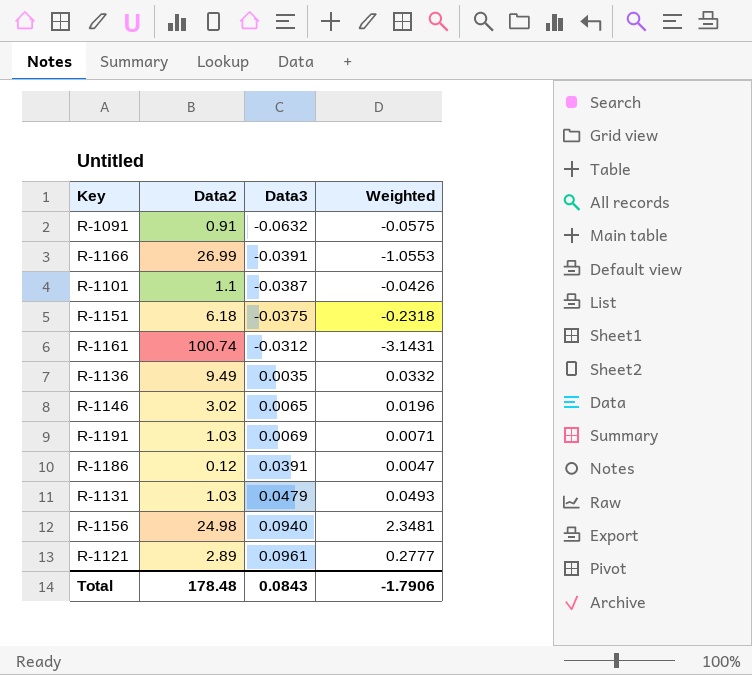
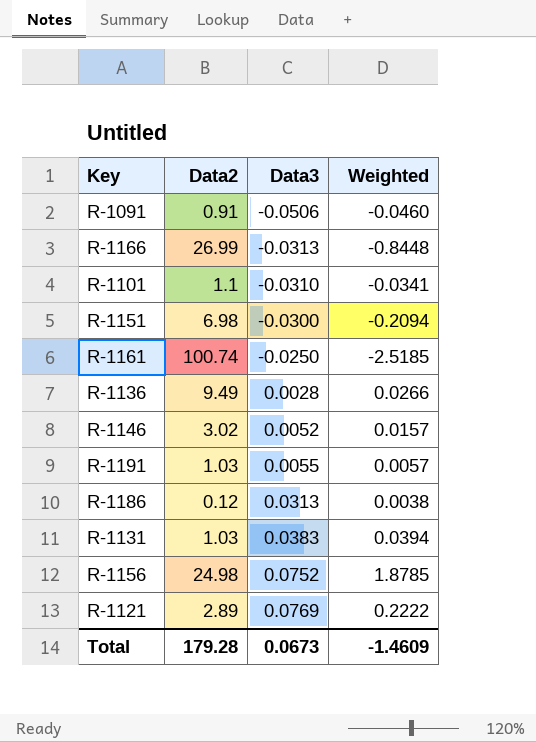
R-1091 | Data3: -0.0632 -> -0.0506
R-1091 | Weighted: -0.0575 -> -0.0460
R-1166 | Data3: -0.0391 -> -0.0313
R-1166 | Weighted: -1.0553 -> -0.8448
R-1101 | Data3: -0.0387 -> -0.0310
R-1101 | Weighted: -0.0426 -> -0.0341
R-1151 | Data2: 6.18 -> 6.98
R-1151 | Data3: -0.0375 -> -0.0300
R-1151 | Weighted: -0.2318 -> -0.2094
R-1161 | Data3: -0.0312 -> -0.0250
R-1161 | Weighted: -3.1431 -> -2.5185
R-1136 | Data3: 0.0035 -> 0.0028
R-1136 | Weighted: 0.0332 -> 0.0266
R-1146 | Data3: 0.0065 -> 0.0052
R-1146 | Weighted: 0.0196 -> 0.0157
R-1191 | Data3: 0.0069 -> 0.0055
R-1191 | Weighted: 0.0071 -> 0.0057
R-1186 | Data3: 0.0391 -> 0.0313
R-1186 | Weighted: 0.0047 -> 0.0038
R-1131 | Data3: 0.0479 -> 0.0383
R-1131 | Weighted: 0.0493 -> 0.0394
R-1156 | Data3: 0.0940 -> 0.0752
R-1156 | Weighted: 2.3481 -> 1.8785
R-1121 | Data3: 0.0961 -> 0.0769
R-1121 | Weighted: 0.2777 -> 0.2222
Total | Data2: 178.48 -> 179.28
Total | Data3: 0.0843 -> 0.0673
Total | Weighted: -1.7906 -> -1.4609

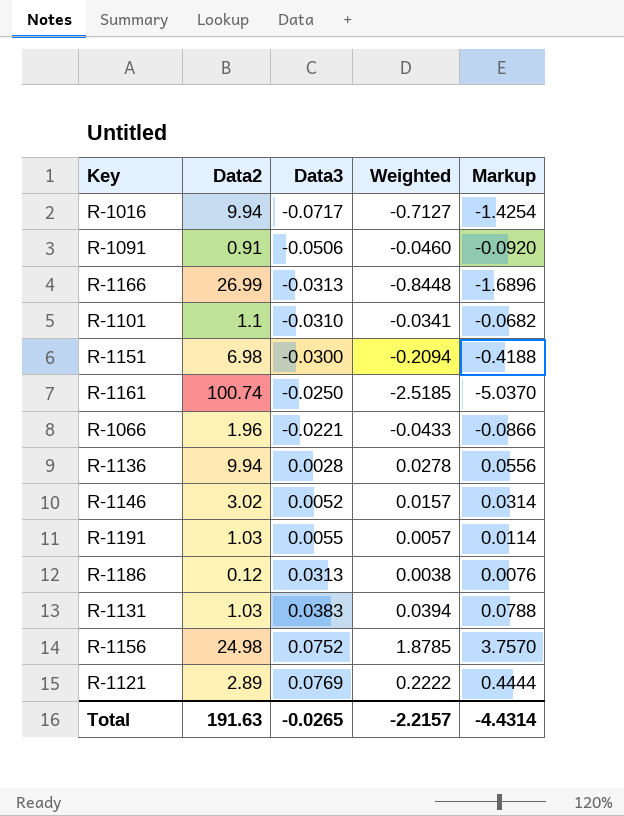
column Markup | formula: none -> [Weighted] * 2
row R-1016: none -> 9.94 | -0.0717 | -0.7127 | -1.4254
row R-1066: none -> 1.96 | -0.0221 | -0.0433 | -0.0866
R-1136 | Data2: 9.49 -> 9.94
R-1136 | Weighted: 0.0266 -> 0.0278
Total | Data2: 179.28 -> 191.63
Total | Data3: 0.0673 -> -0.0265
Total | Weighted: -1.4609 -> -2.2157

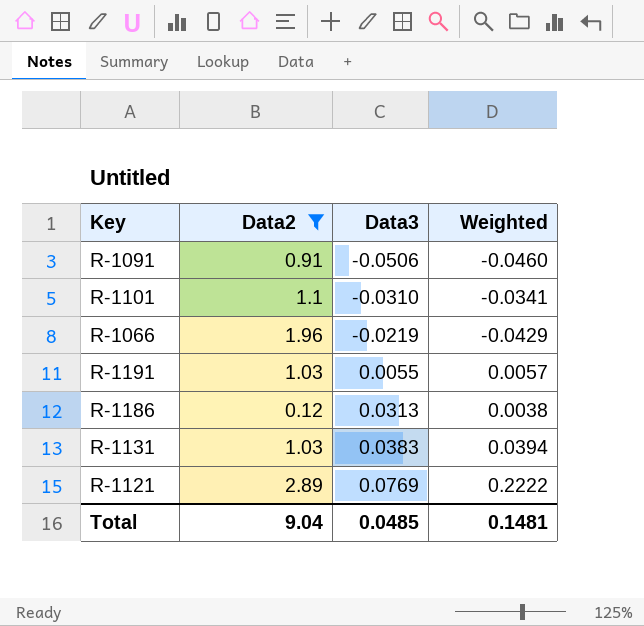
filter: none -> Data2 <= 2.89
column Markup | formula: [Weighted] * 2 -> none
R-1066 | Data3: -0.0221 -> -0.0219
R-1066 | Weighted: -0.0433 -> -0.0429
Total | Data2: 191.63 -> 9.04
Total | Data3: -0.0265 -> 0.0485
Total | Weighted: -2.2157 -> 0.1481

